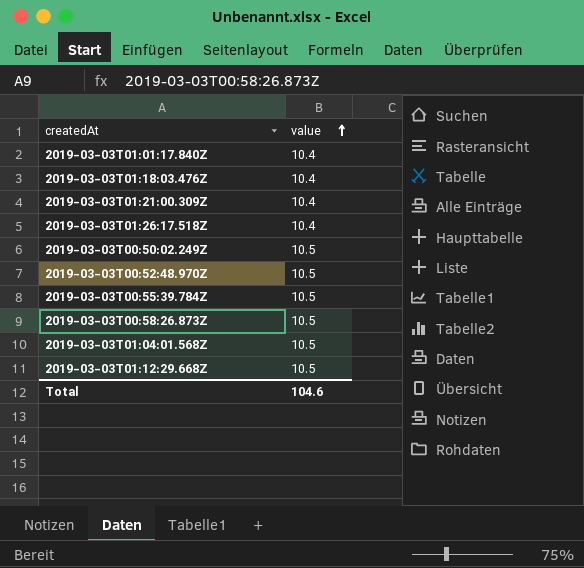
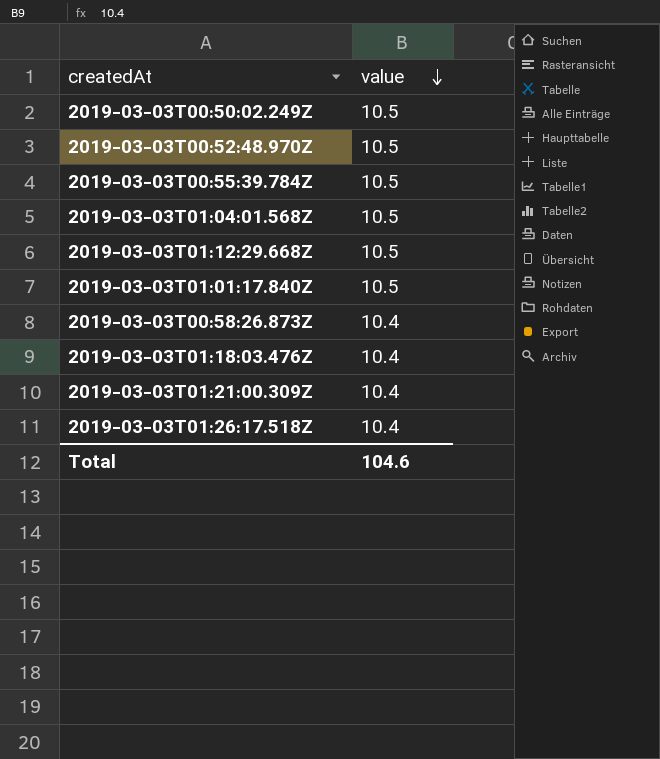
row order: value ascending -> value descending
2019-03-03T01:01:17.840Z | value: 10.4 -> 10.5
2019-03-03T00:58:26.873Z | value: 10.5 -> 10.4

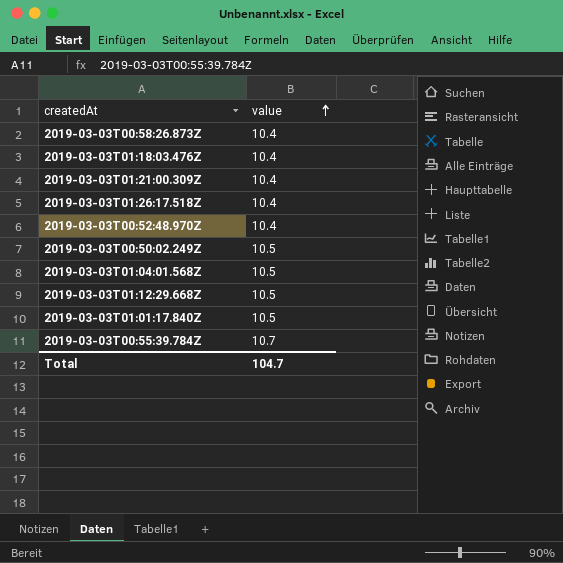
row order: value descending -> value ascending
2019-03-03T00:52:48.970Z | value: 10.5 -> 10.4
2019-03-03T00:55:39.784Z | value: 10.5 -> 10.7
Total | value: 104.6 -> 104.7

